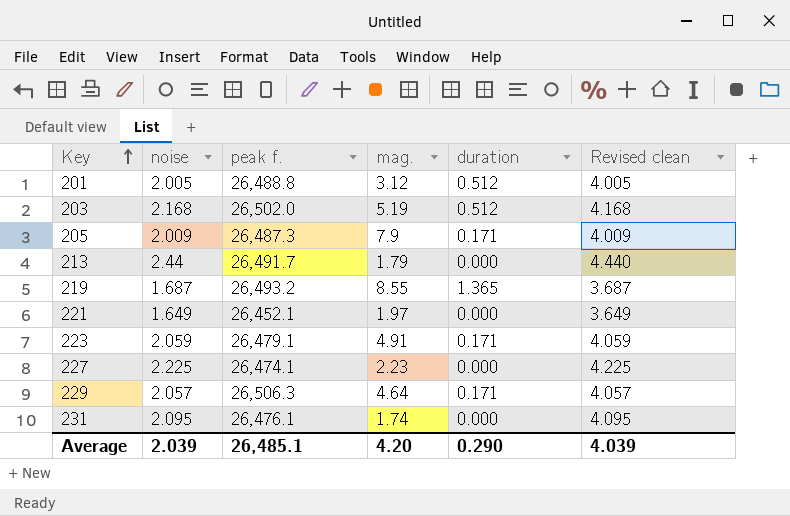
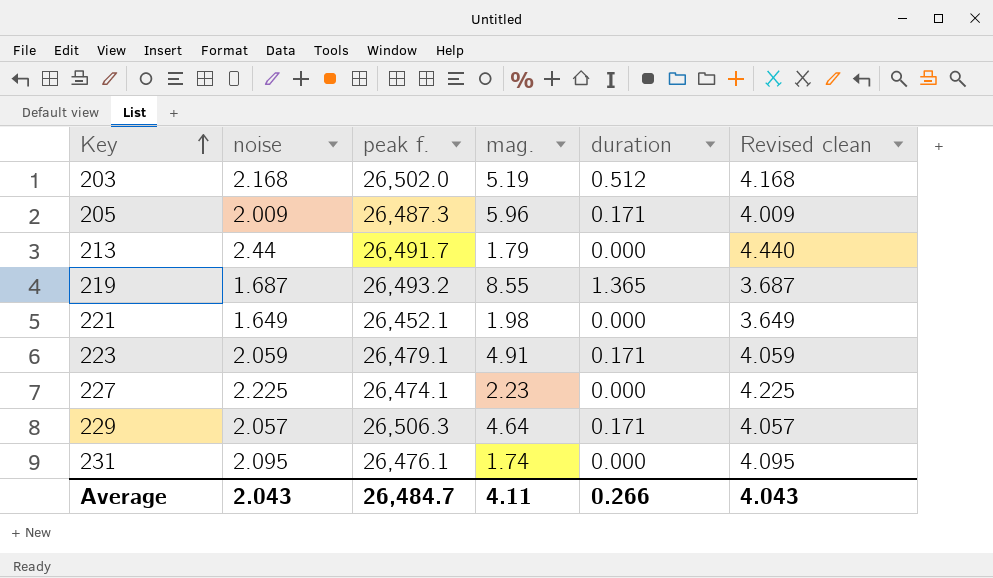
row 201: 2.005 | 26,488.8 | 3.12 | 0.512 | 4.005 -> none
205 | mag.: 7.9 -> 5.96
221 | mag.: 1.97 -> 1.98
Average | noise: 2.039 -> 2.043
Average | peak f.: 26,485.1 -> 26,484.7
Average | mag.: 4.20 -> 4.11
Average | duration: 0.290 -> 0.266
Average | Revised clean: 4.039 -> 4.043

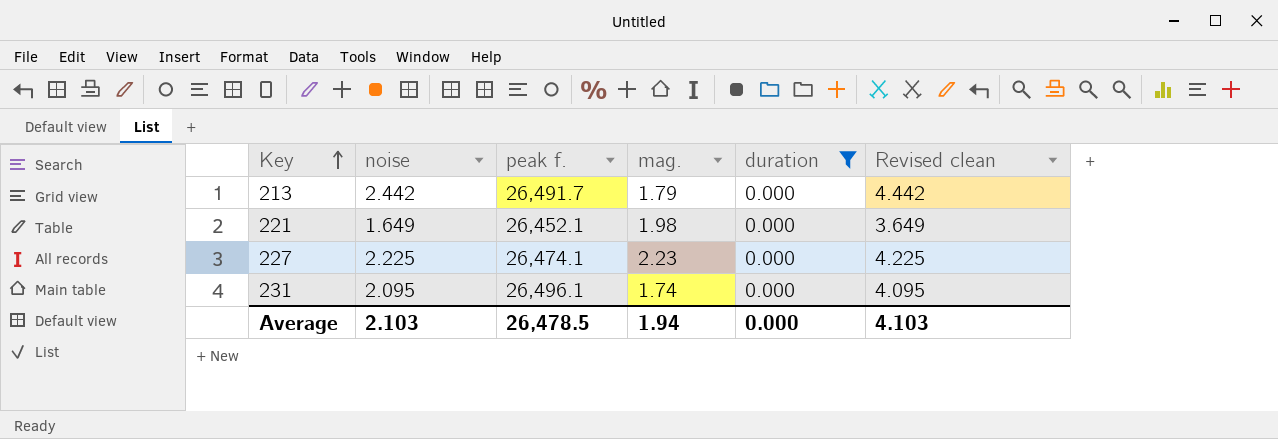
filter: none -> duration = 0.000
213 | noise: 2.44 -> 2.442
213 | Revised clean: 4.440 -> 4.442
231 | peak f.: 26,476.1 -> 26,496.1
Average | noise: 2.043 -> 2.103
Average | peak f.: 26,484.7 -> 26,478.5
Average | mag.: 4.11 -> 1.94
Average | duration: 0.266 -> 0.000
Average | Revised clean: 4.043 -> 4.103

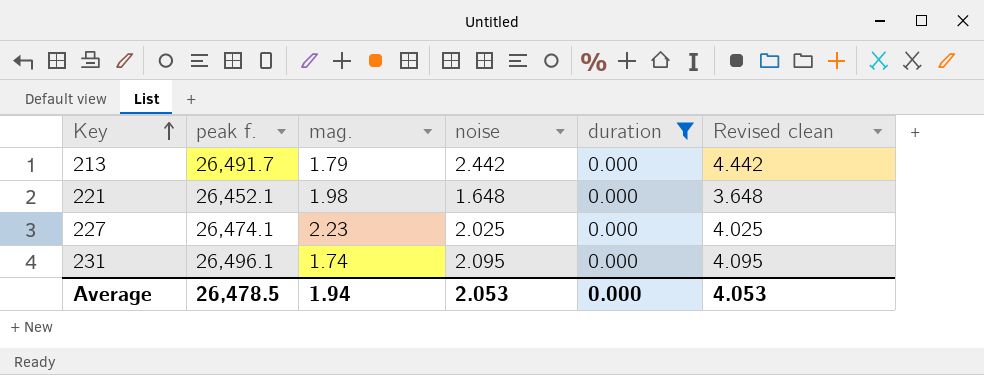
column noise | position: 2 -> 4
221 | noise: 1.649 -> 1.648
221 | Revised clean: 3.649 -> 3.648
227 | noise: 2.225 -> 2.025
227 | Revised clean: 4.225 -> 4.025
Average | noise: 2.103 -> 2.053
Average | Revised clean: 4.103 -> 4.053

